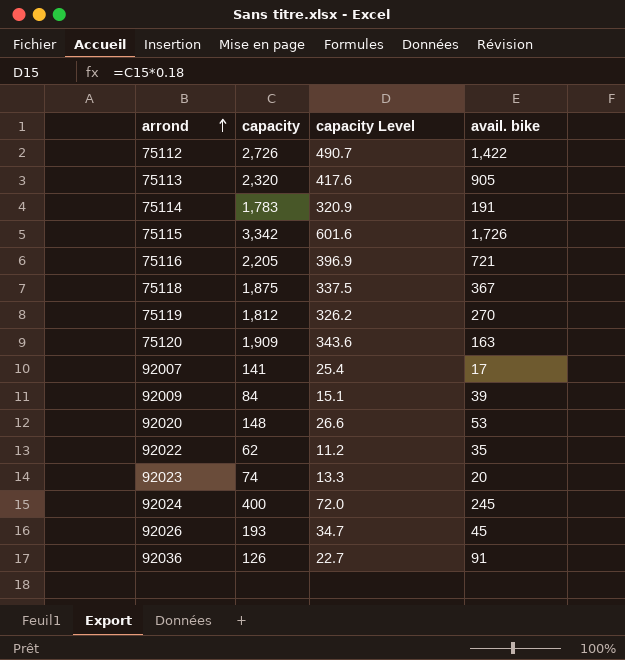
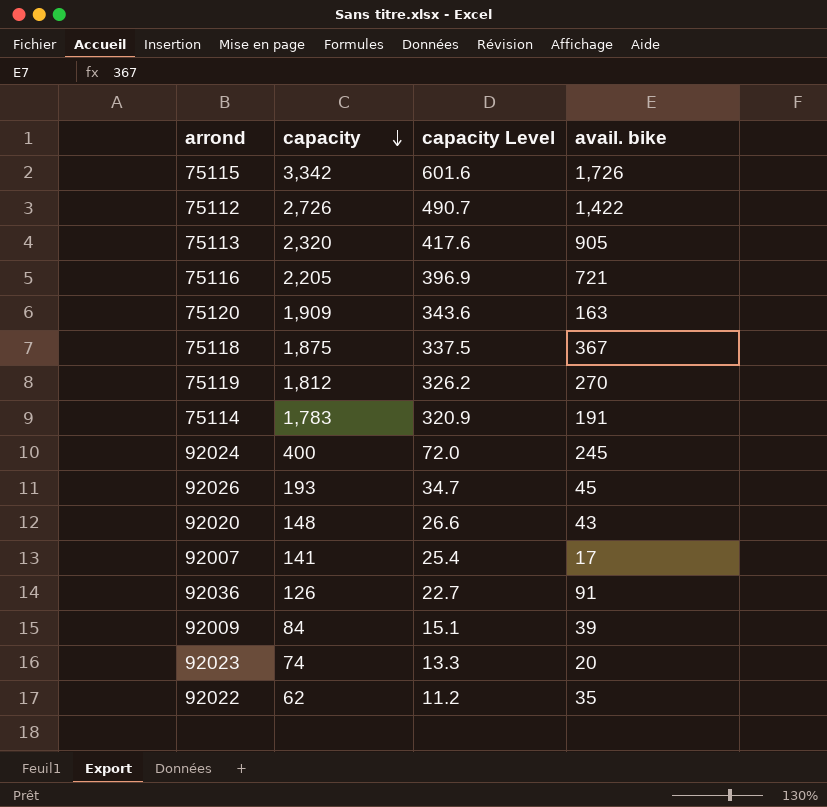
row order: arrond ascending -> capacity descending
92020 | avail. bike: 53 -> 43

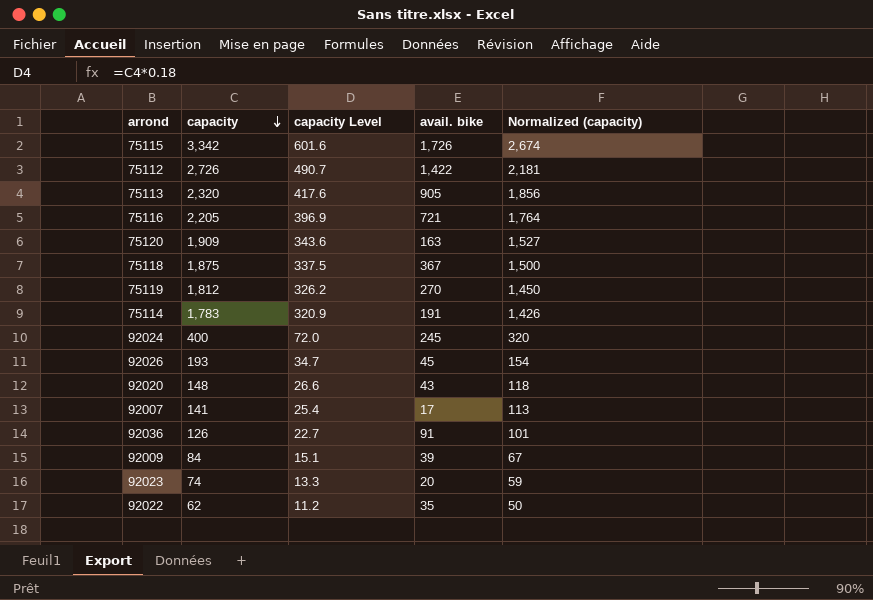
column Normalized (capacity) | formula: none -> [capacity] * 0.8

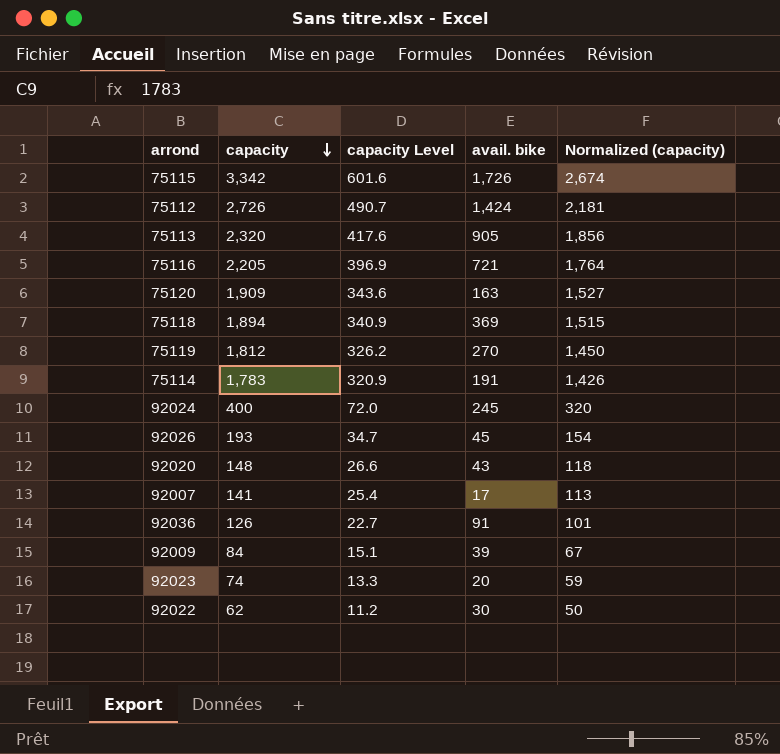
75112 | avail. bike: 1,422 -> 1,424
75118 | capacity: 1,875 -> 1,894
75118 | capacity Level: 337.5 -> 340.9
75118 | avail. bike: 367 -> 369
75118 | Normalized (capacity): 1,500 -> 1,515
92022 | avail. bike: 35 -> 30

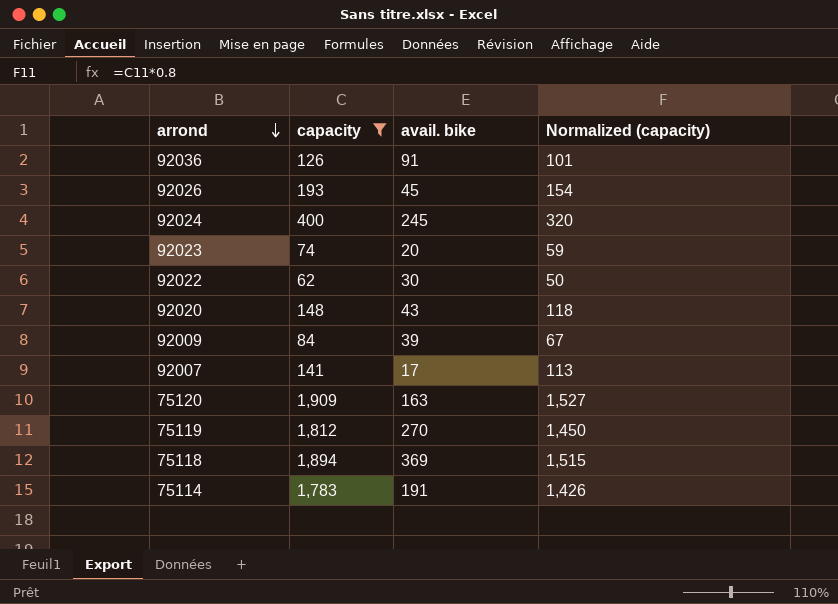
filter: none -> capacity <= 1,909
row order: capacity descending -> arrond descending
column capacity Level | formula: [capacity] * 0.18 -> none

